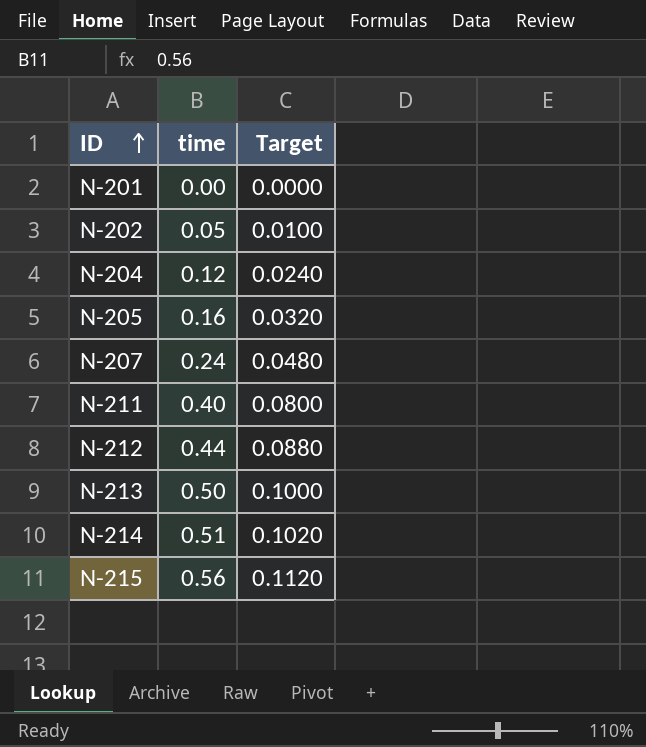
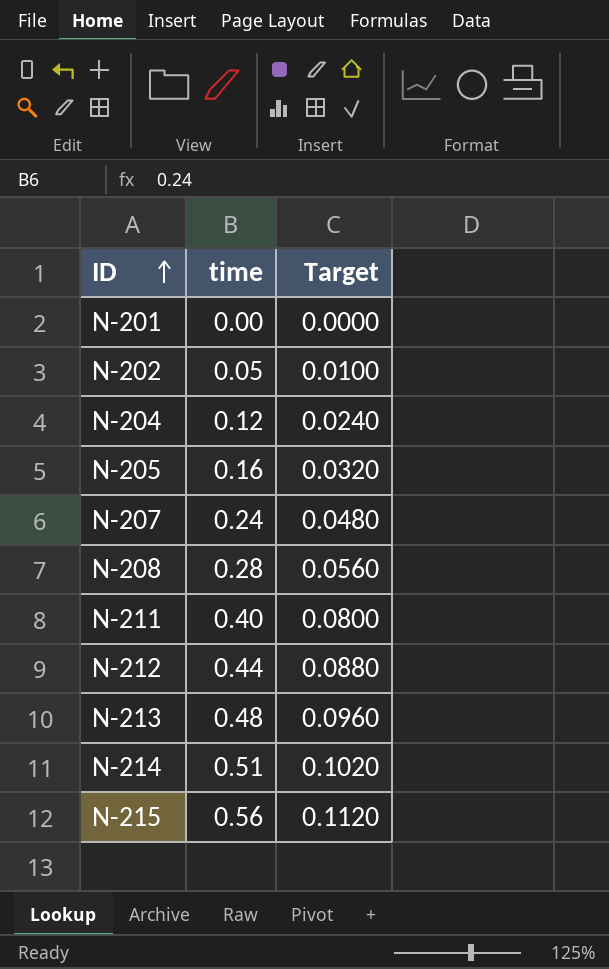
row N-208: none -> 0.28 | 0.0560
N-213 | time: 0.50 -> 0.48
N-213 | Target: 0.1000 -> 0.0960

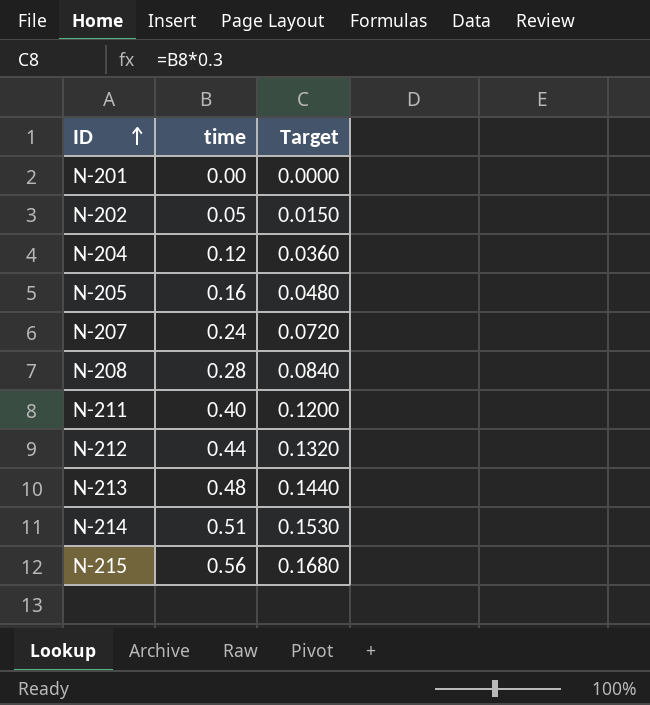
column Target | formula: [time] * 0.2 -> [time] * 0.3

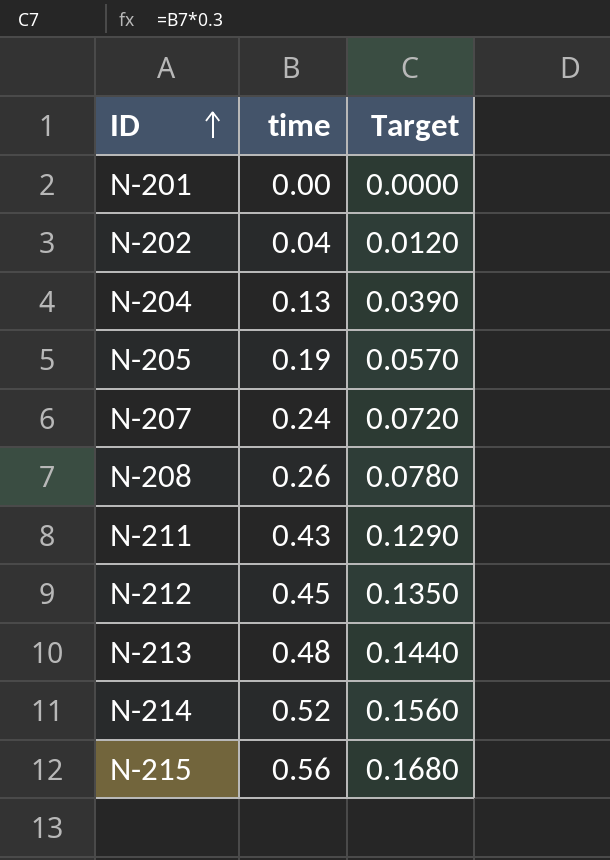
N-202 | time: 0.05 -> 0.04
N-202 | Target: 0.0150 -> 0.0120
N-204 | time: 0.12 -> 0.13
N-204 | Target: 0.0360 -> 0.0390
N-205 | time: 0.16 -> 0.19
N-205 | Target: 0.0480 -> 0.0570
N-208 | time: 0.28 -> 0.26
N-208 | Target: 0.0840 -> 0.0780
N-211 | time: 0.40 -> 0.43
N-211 | Target: 0.1200 -> 0.1290
N-212 | time: 0.44 -> 0.45
N-212 | Target: 0.1320 -> 0.1350
N-214 | time: 0.51 -> 0.52
N-214 | Target: 0.1530 -> 0.1560

